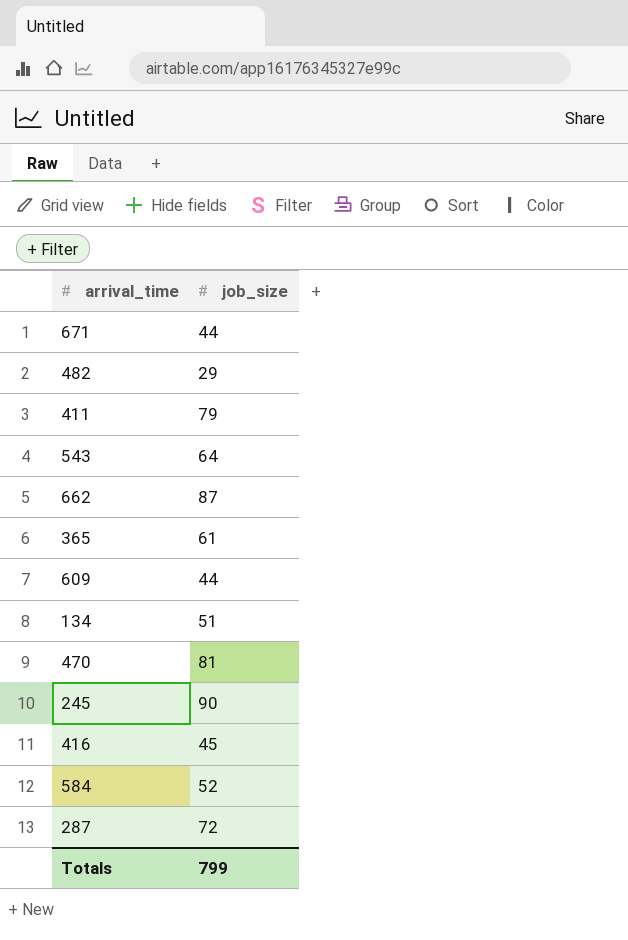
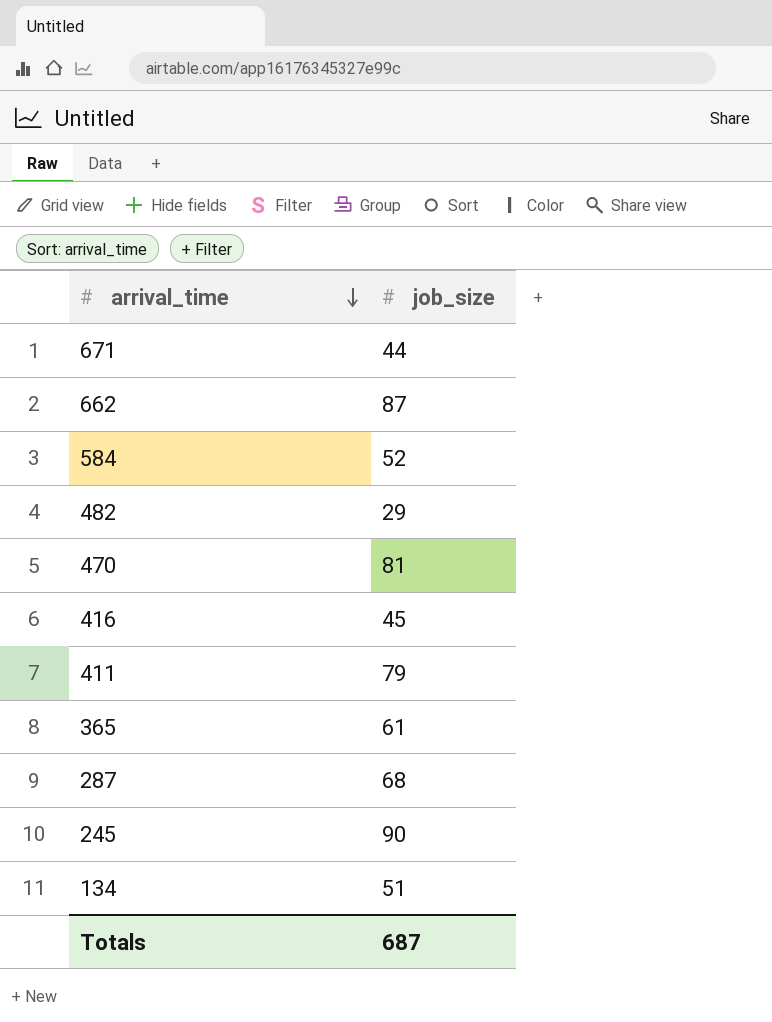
row order: none -> arrival_time descending
row 543: 64 -> none
row 609: 44 -> none
287 | job_size: 72 -> 68
Totals | job_size: 799 -> 687

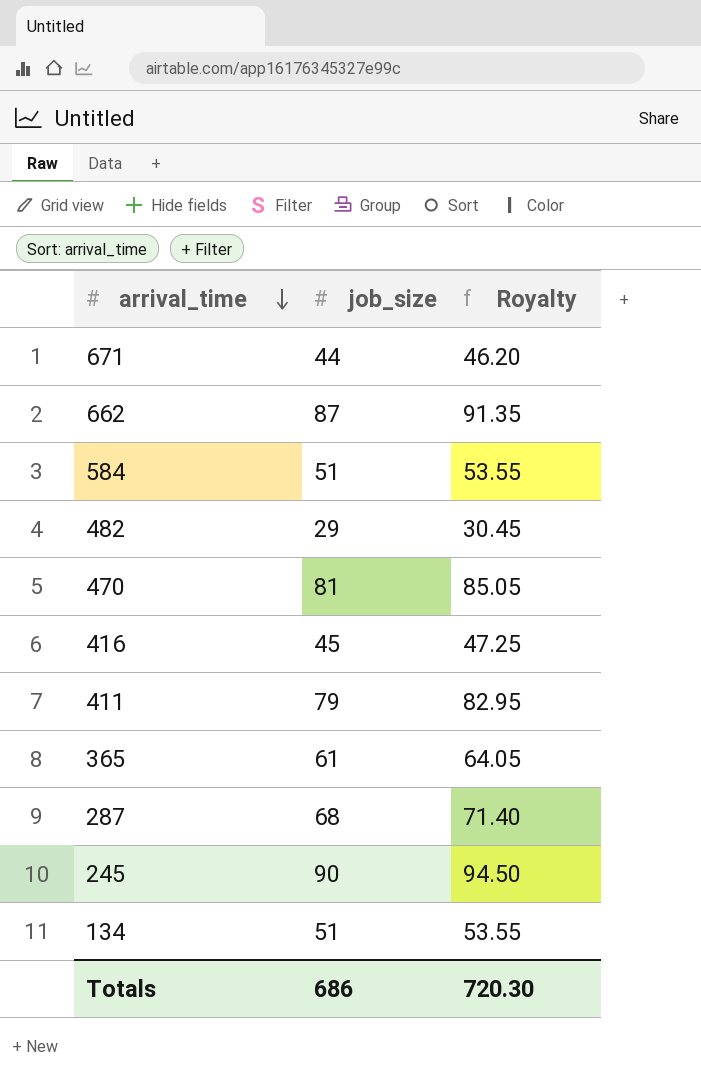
column Royalty | formula: none -> [job_size] * 1.05
584 | job_size: 52 -> 51
Totals | job_size: 687 -> 686

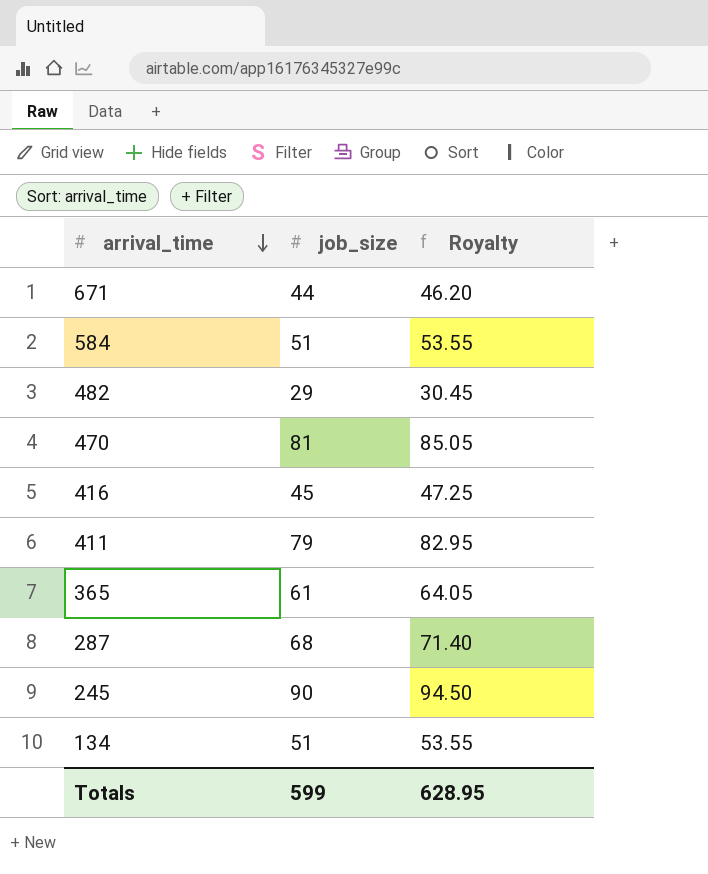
row 662: 87 | 91.35 -> none
Totals | job_size: 686 -> 599
Totals | Royalty: 720.30 -> 628.95

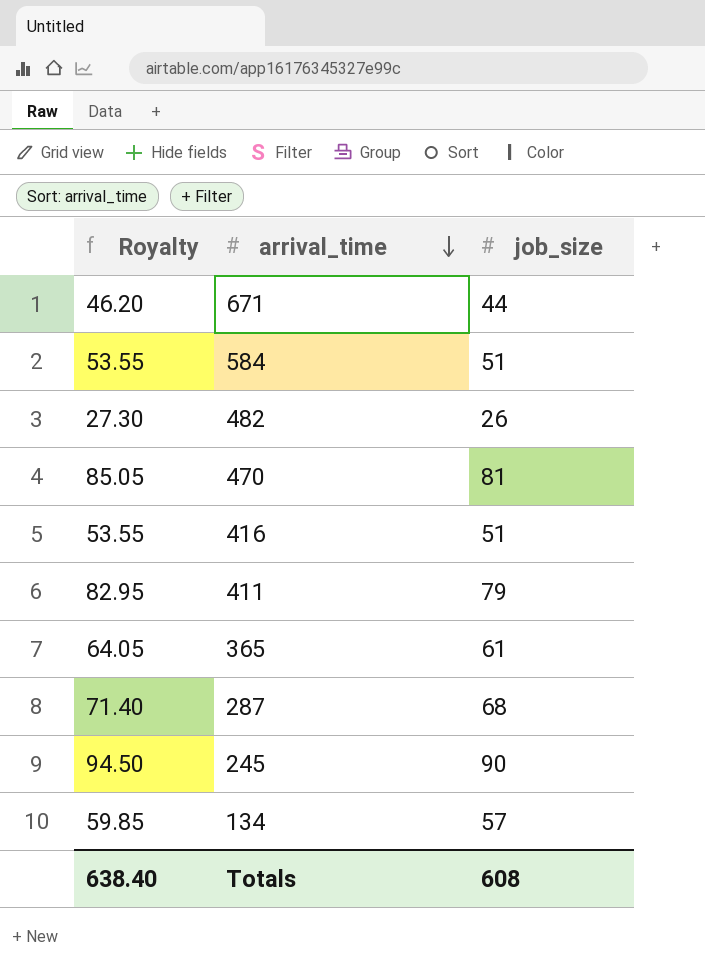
column Royalty | position: 3 -> 1
482 | Royalty: 30.45 -> 27.30
482 | job_size: 29 -> 26
416 | Royalty: 47.25 -> 53.55
416 | job_size: 45 -> 51
134 | Royalty: 53.55 -> 59.85
134 | job_size: 51 -> 57
Totals | Royalty: 628.95 -> 638.40
Totals | job_size: 599 -> 608

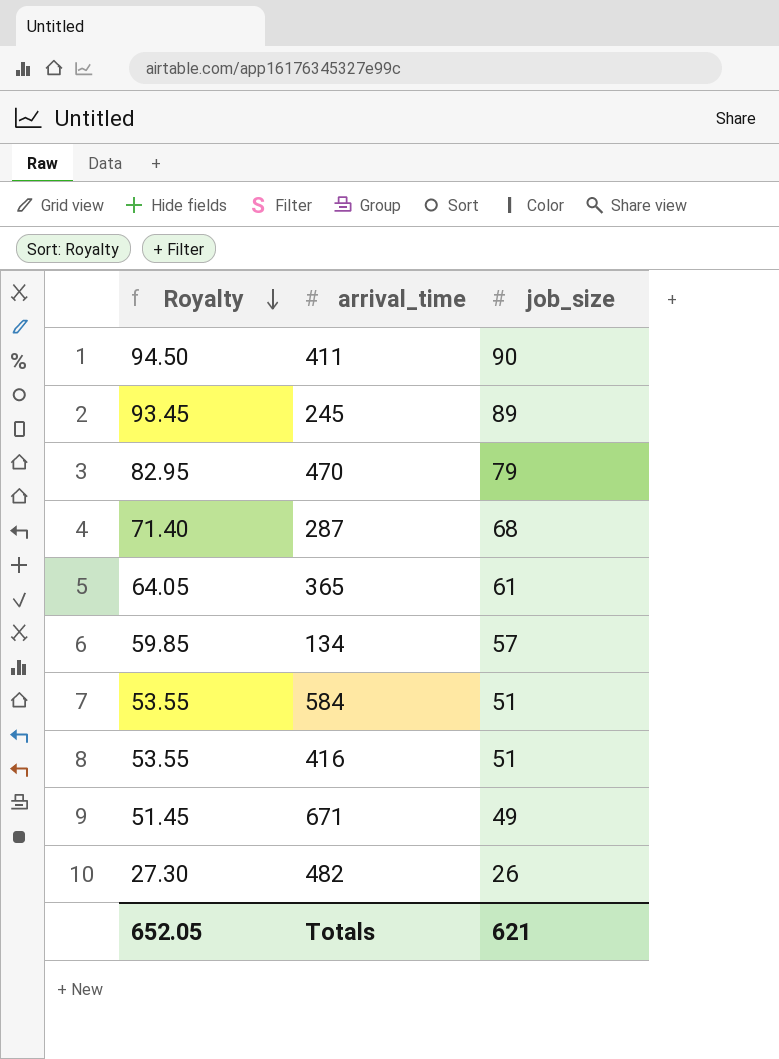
row order: arrival_time descending -> Royalty descending
411 | Royalty: 82.95 -> 94.50
411 | job_size: 79 -> 90
245 | Royalty: 94.50 -> 93.45
245 | job_size: 90 -> 89
470 | Royalty: 85.05 -> 82.95
470 | job_size: 81 -> 79
671 | Royalty: 46.20 -> 51.45
671 | job_size: 44 -> 49
Totals | Royalty: 638.40 -> 652.05
Totals | job_size: 608 -> 621

